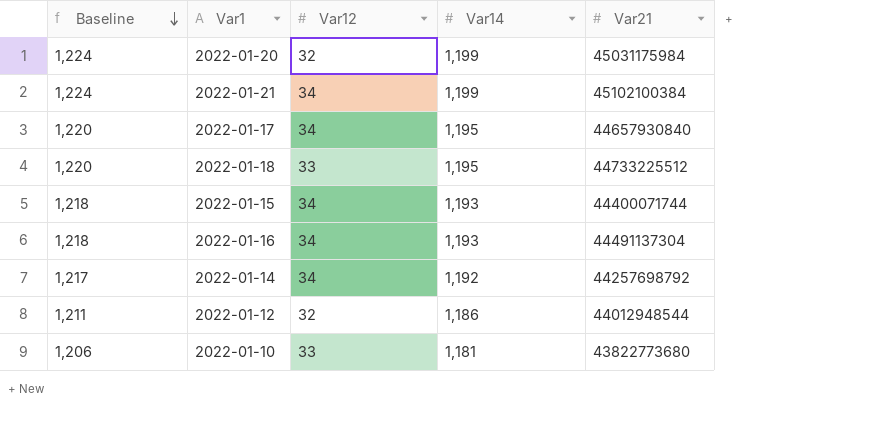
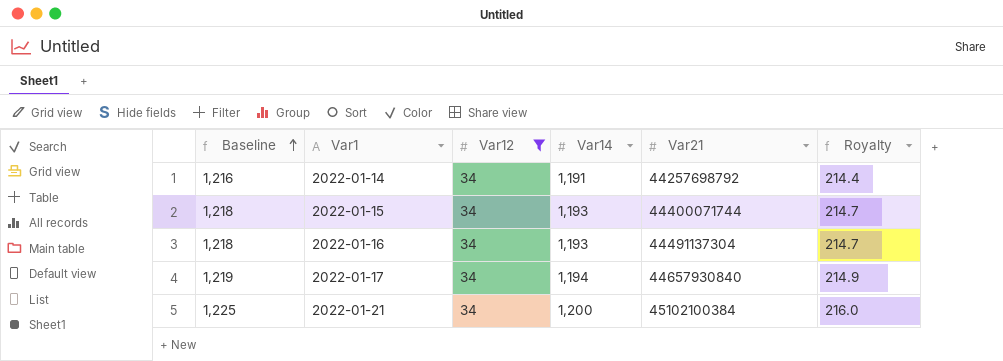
filter: none -> Var12 = 34
row order: Baseline descending -> Baseline ascending
column Royalty | formula: none -> [Var14] * 0.18
2022-01-14 | Baseline: 1,217 -> 1,216
2022-01-14 | Var14: 1,192 -> 1,191
2022-01-17 | Baseline: 1,220 -> 1,219
2022-01-17 | Var14: 1,195 -> 1,194
2022-01-21 | Baseline: 1,224 -> 1,225
2022-01-21 | Var14: 1,199 -> 1,200

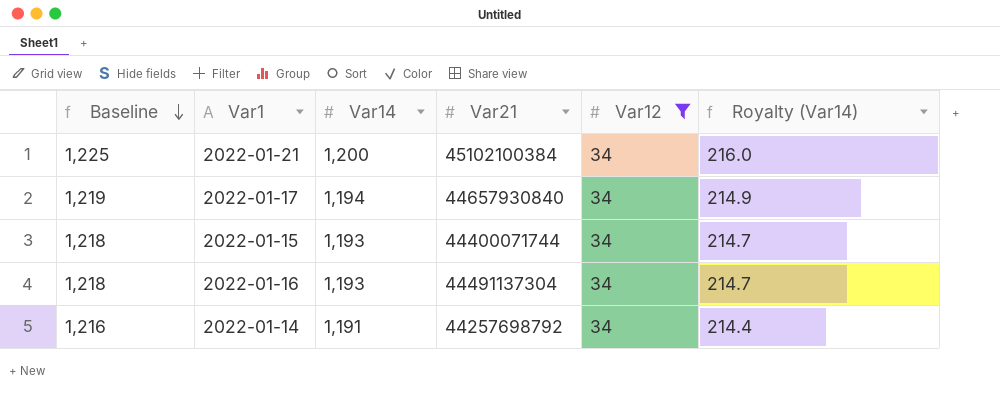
row order: Baseline ascending -> Baseline descending
column Var12 | position: 3 -> 5
column name: Royalty -> Royalty (Var14)

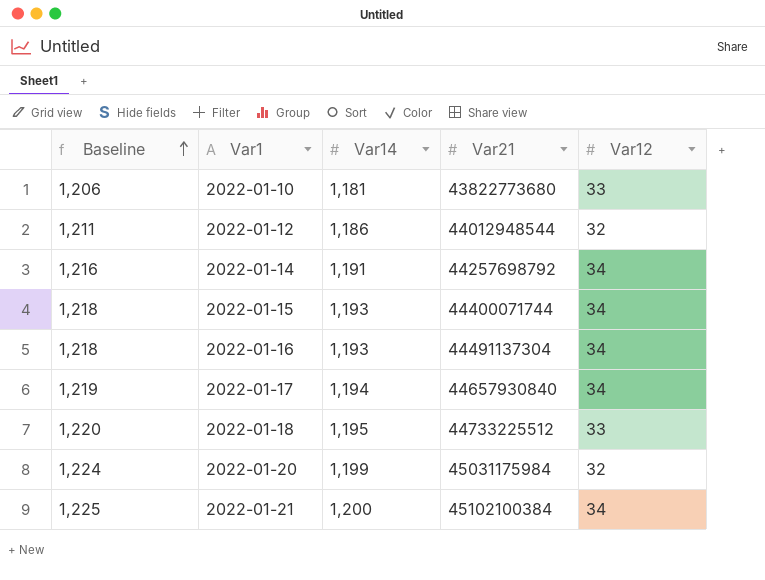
filter: Var12 = 34 -> none
row order: Baseline descending -> Baseline ascending
column Royalty (Var14) | formula: [Var14] * 0.18 -> none

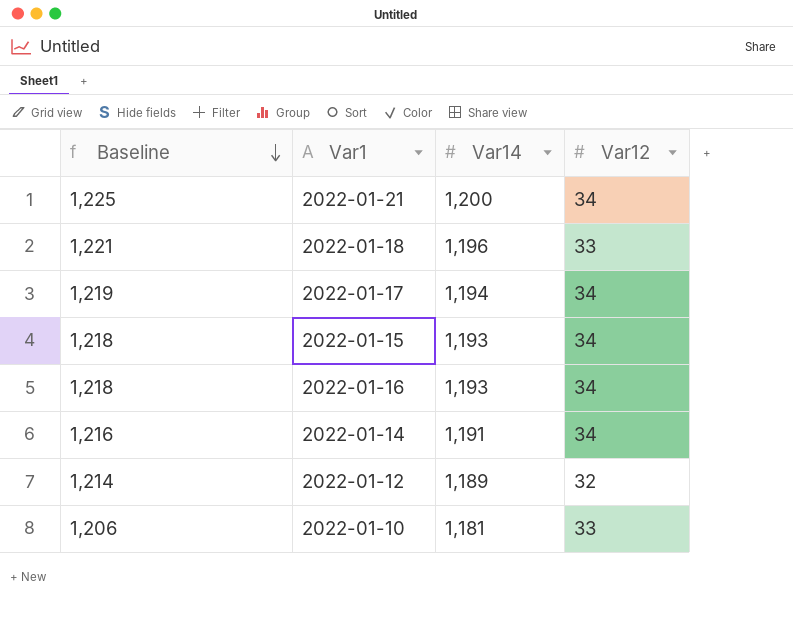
row order: Baseline ascending -> Baseline descending
column Var21 | position: 4 -> none
row 2022-01-20: 1,224 | 1,199 | 45031175984 | 32 -> none
2022-01-18 | Baseline: 1,220 -> 1,221
2022-01-18 | Var14: 1,195 -> 1,196
2022-01-12 | Baseline: 1,211 -> 1,214
2022-01-12 | Var14: 1,186 -> 1,189

